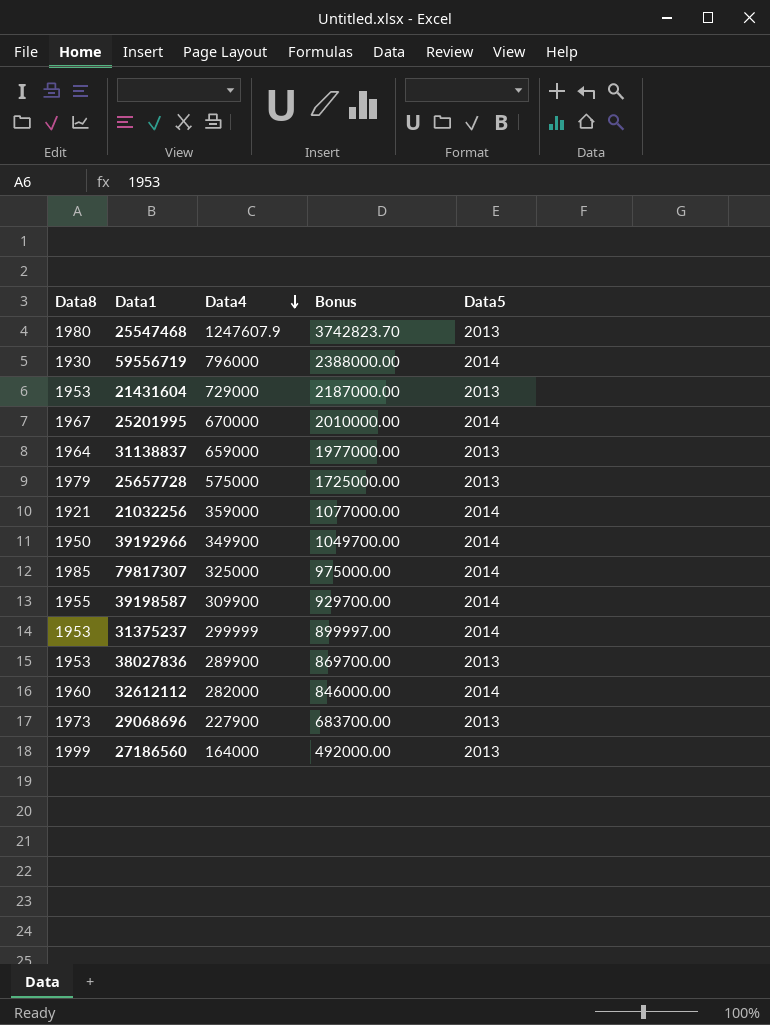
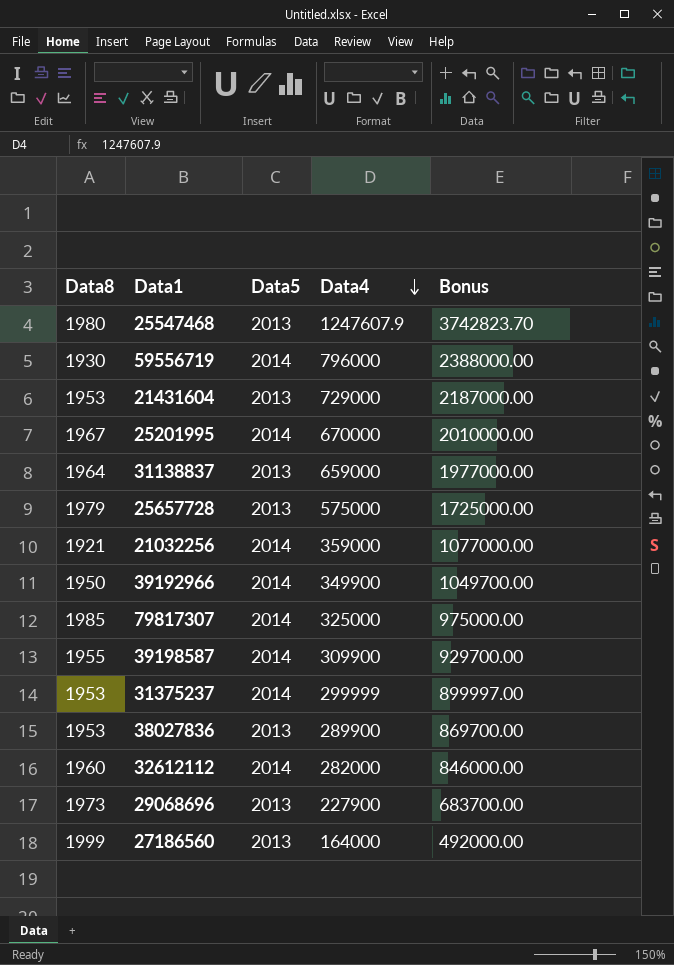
column Data5 | position: 5 -> 3

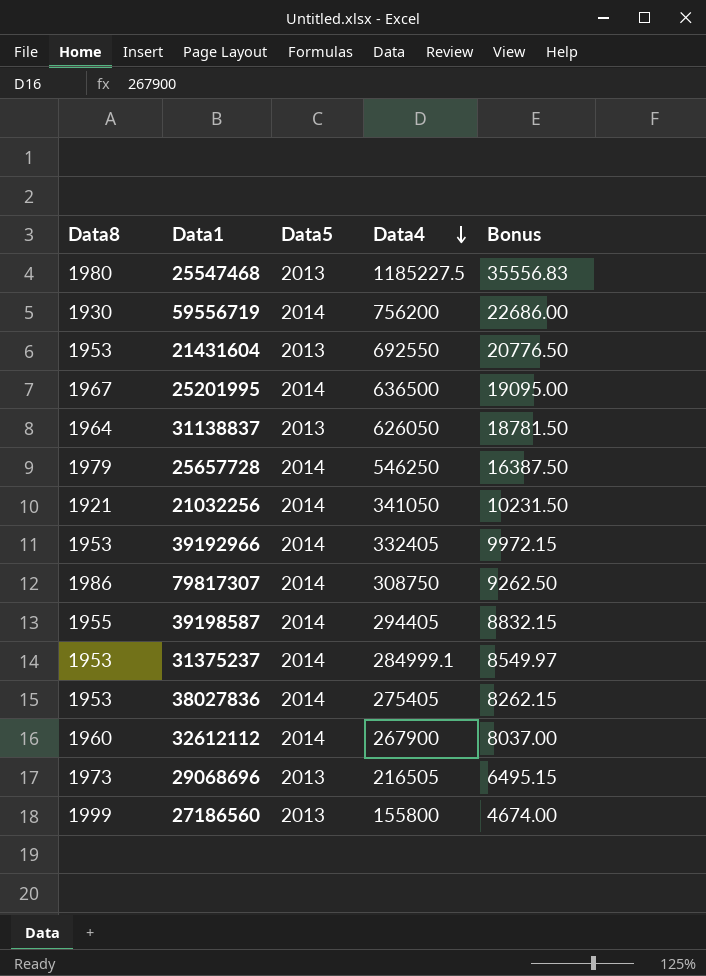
column Bonus | formula: [Data4] * 3 -> [Data4] * 0.03
25547468 | Data4: 1247607.9 -> 1185227.5
59556719 | Data4: 796000 -> 756200
21431604 | Data4: 729000 -> 692550
25201995 | Data4: 670000 -> 636500
31138837 | Data4: 659000 -> 626050
25657728 | Data5: 2013 -> 2014
25657728 | Data4: 575000 -> 546250
21032256 | Data4: 359000 -> 341050
39192966 | Data8: 1950 -> 1953
39192966 | Data4: 349900 -> 332405
79817307 | Data8: 1985 -> 1986
79817307 | Data4: 325000 -> 308750
39198587 | Data4: 309900 -> 294405
31375237 | Data4: 299999 -> 284999.1
38027836 | Data5: 2013 -> 2014
38027836 | Data4: 289900 -> 275405
32612112 | Data4: 282000 -> 267900
29068696 | Data4: 227900 -> 216505
27186560 | Data4: 164000 -> 155800

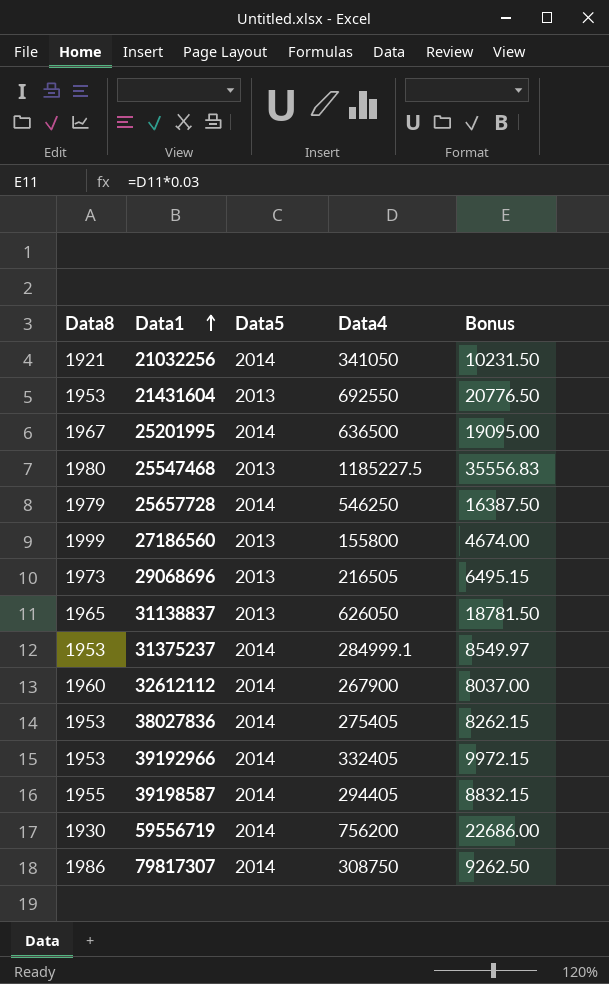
row order: Data4 descending -> Data1 ascending
31138837 | Data8: 1964 -> 1965

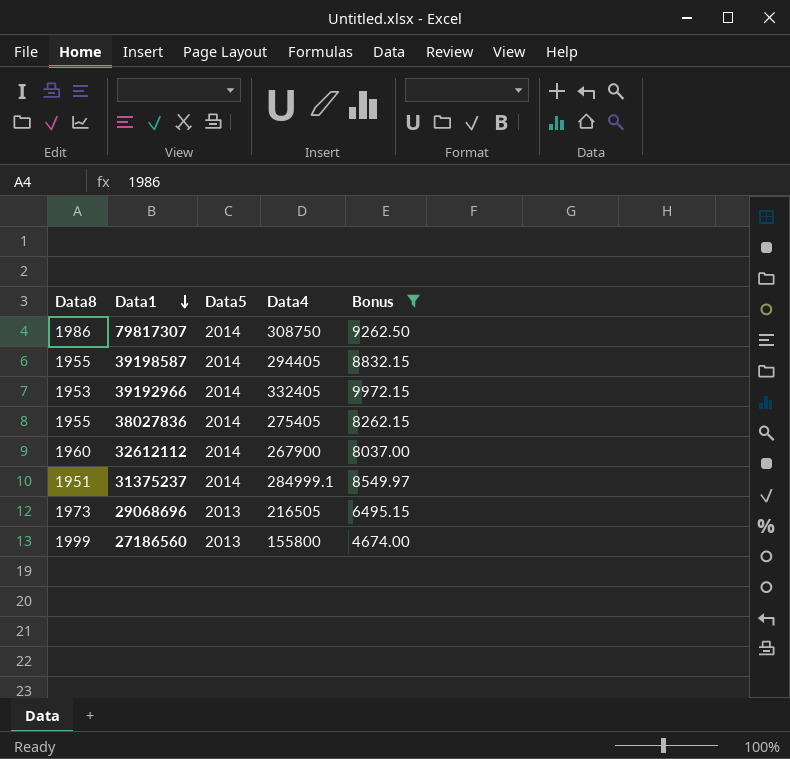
filter: none -> Bonus <= 9972.15
row order: Data1 ascending -> Data1 descending
38027836 | Data8: 1953 -> 1955
31375237 | Data8: 1953 -> 1951

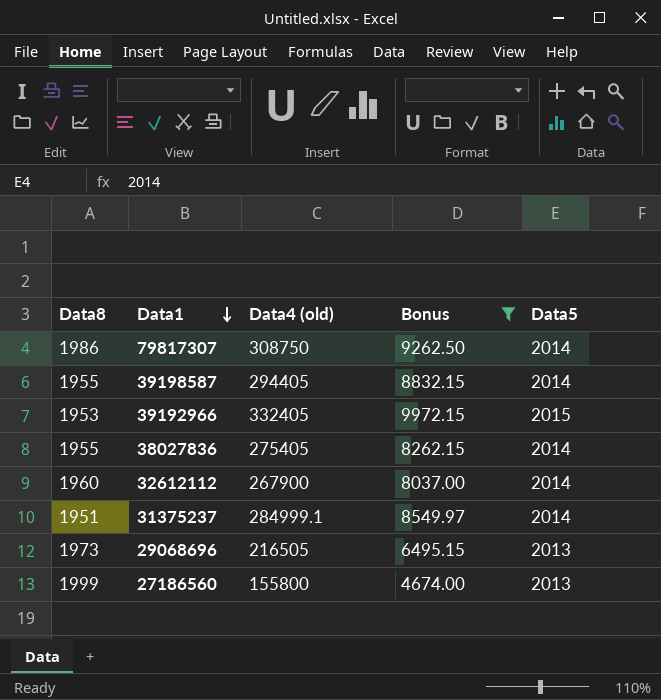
column name: Data4 -> Data4 (old)
column Data5 | position: 3 -> 5
39192966 | Data5: 2014 -> 2015

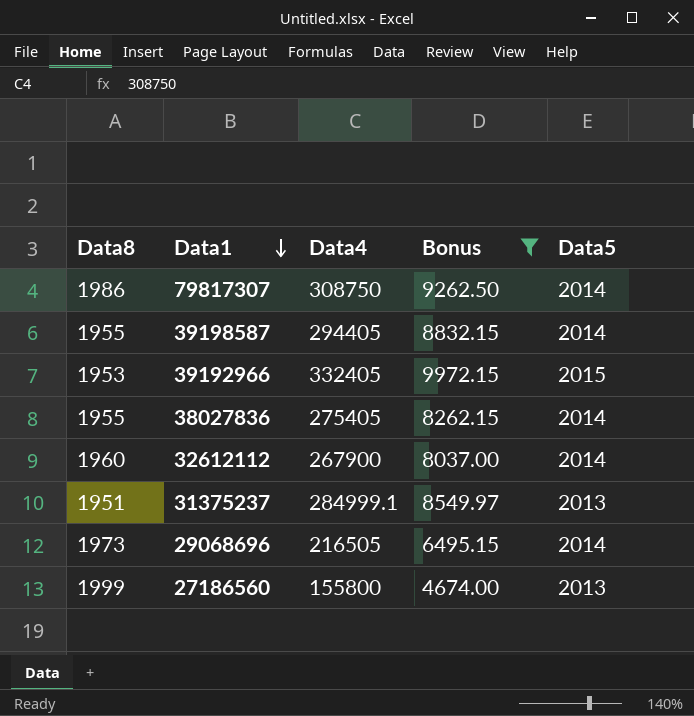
column name: Data4 (old) -> Data4
31375237 | Data5: 2014 -> 2013
29068696 | Data5: 2013 -> 2014

